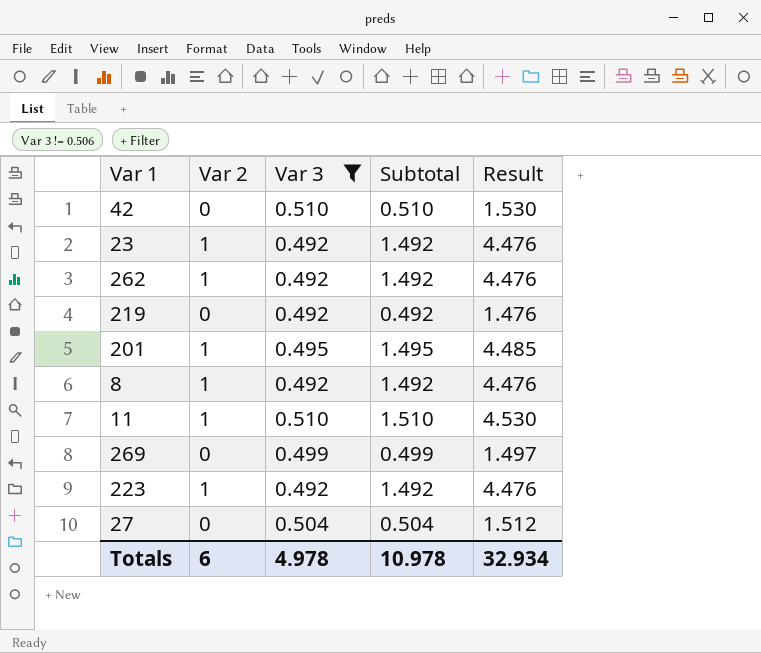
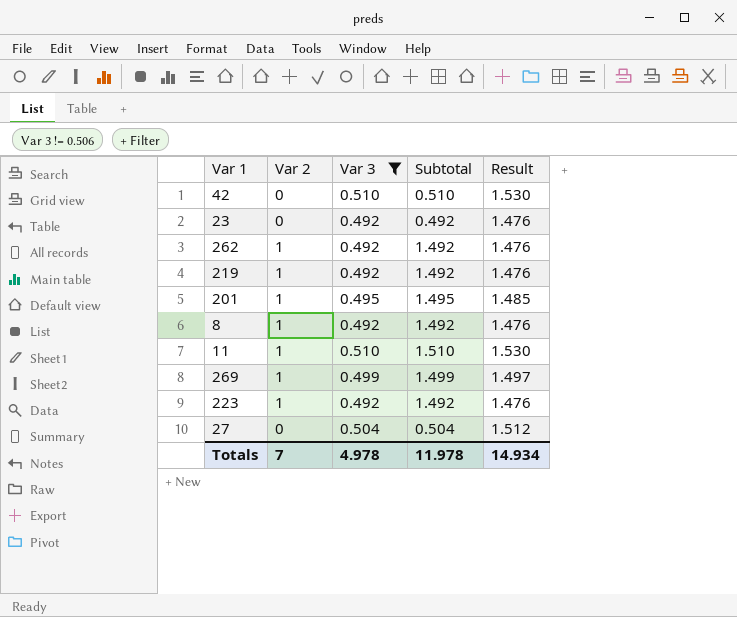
column Result | formula: [Subtotal] * 3 -> [Var 3] * 3
23 | Var 2: 1 -> 0
23 | Subtotal: 1.492 -> 0.492
219 | Var 2: 0 -> 1
219 | Subtotal: 0.492 -> 1.492
269 | Var 2: 0 -> 1
269 | Subtotal: 0.499 -> 1.499
Totals | Var 2: 6 -> 7
Totals | Subtotal: 10.978 -> 11.978
Totals | Result: 32.934 -> 14.934

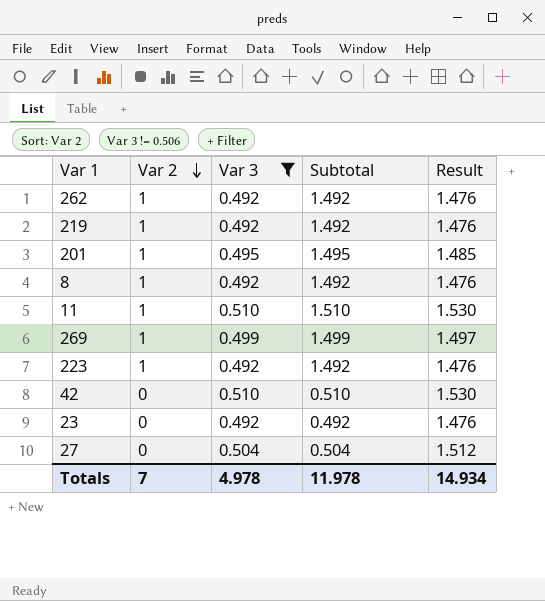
row order: none -> Var 2 descending

